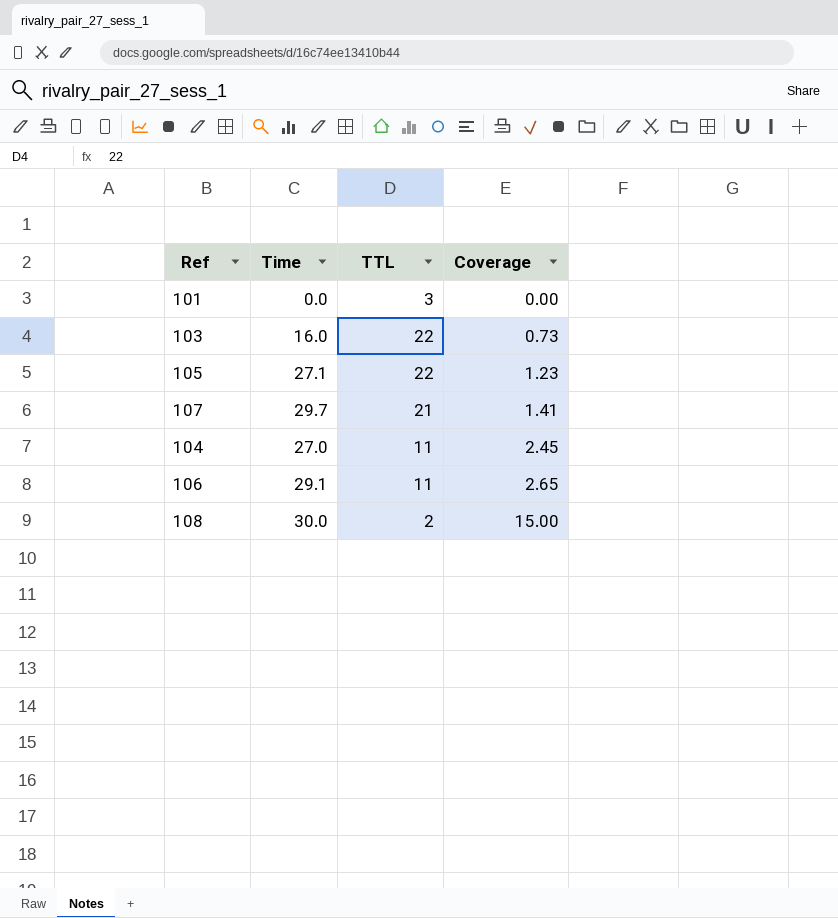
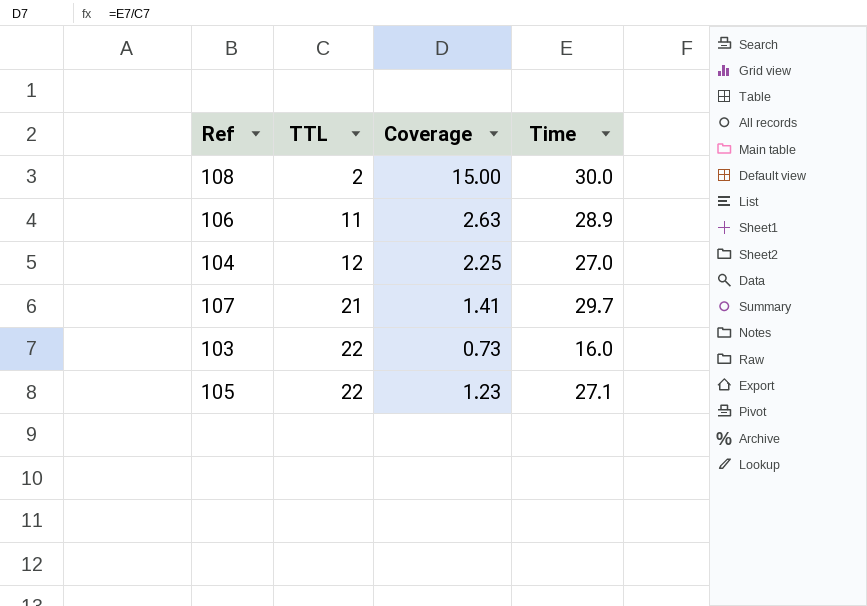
row order: Coverage ascending -> TTL ascending
column Time | position: 2 -> 4
row 101: 0.0 | 3 | 0.00 -> none
106 | Coverage: 2.65 -> 2.63
106 | Time: 29.1 -> 28.9
104 | TTL: 11 -> 12
104 | Coverage: 2.45 -> 2.25

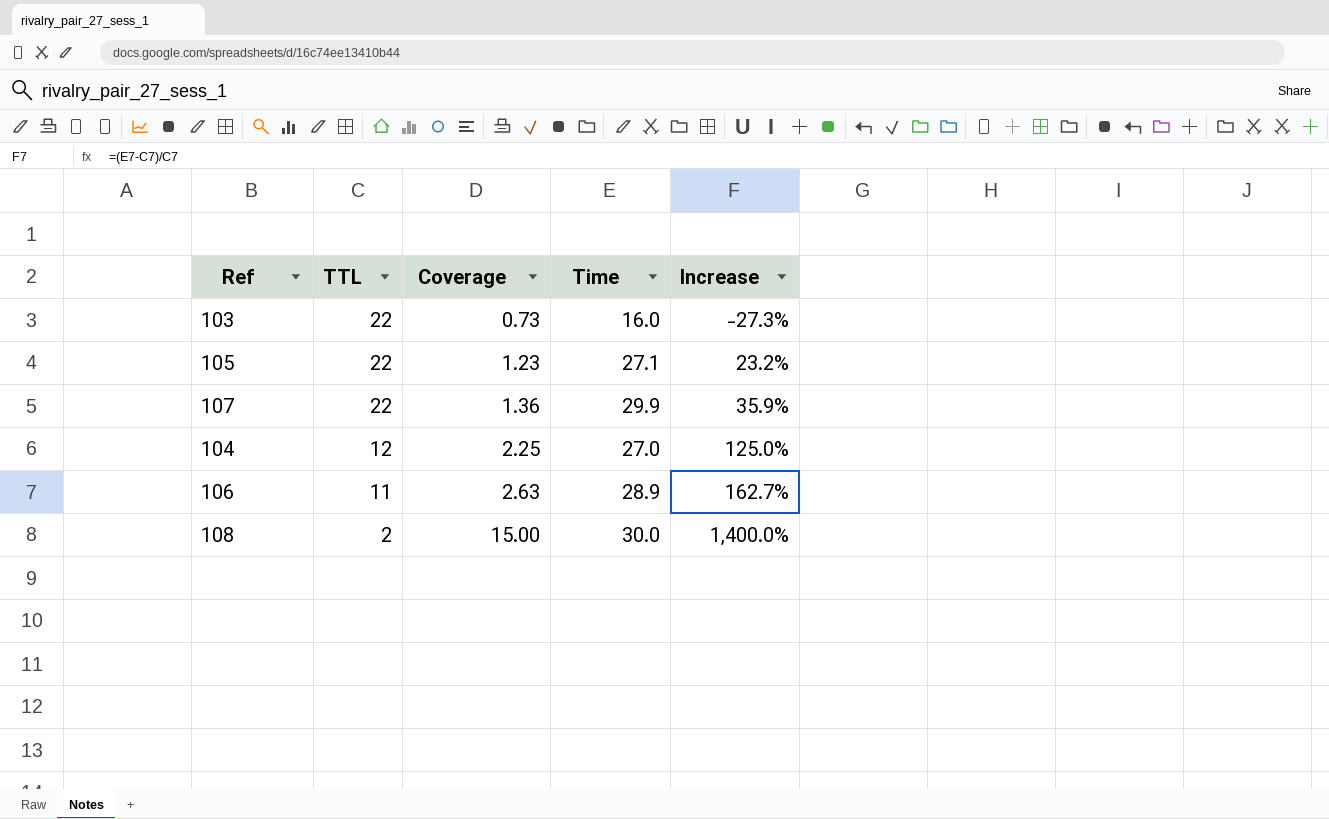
row order: TTL ascending -> TTL descending
column Increase | formula: none -> ([Time] - [TTL]) / [TTL]
107 | TTL: 21 -> 22
107 | Coverage: 1.41 -> 1.36
107 | Time: 29.7 -> 29.9

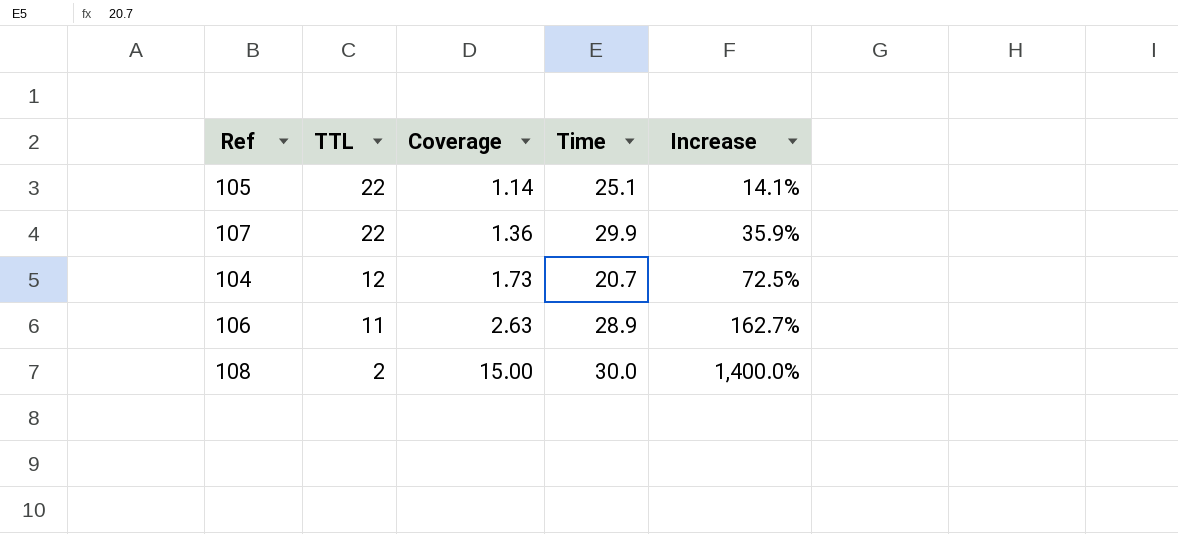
row 103: 22 | 0.73 | 16.0 | -27.3% -> none
105 | Coverage: 1.23 -> 1.14
105 | Time: 27.1 -> 25.1
105 | Increase: 23.2% -> 14.1%
104 | Coverage: 2.25 -> 1.73
104 | Time: 27.0 -> 20.7
104 | Increase: 125.0% -> 72.5%

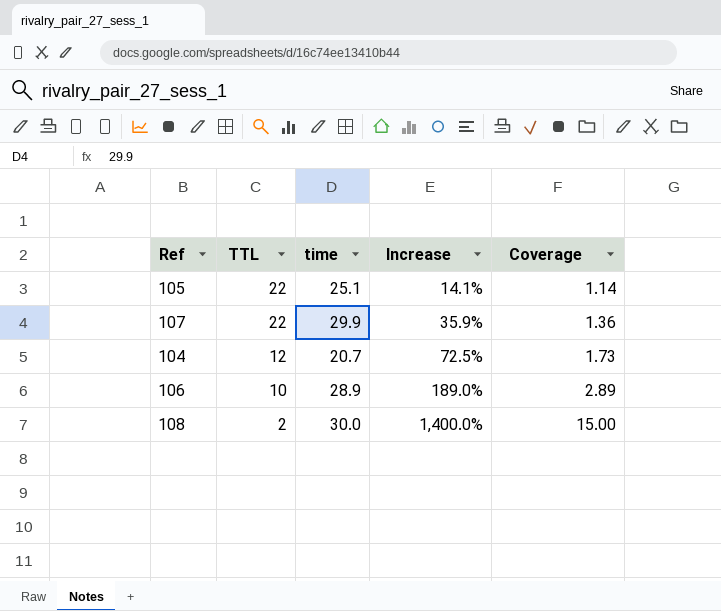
column name: Time -> time
column Coverage | position: 3 -> 5
106 | TTL: 11 -> 10
106 | Increase: 162.7% -> 189.0%
106 | Coverage: 2.63 -> 2.89

